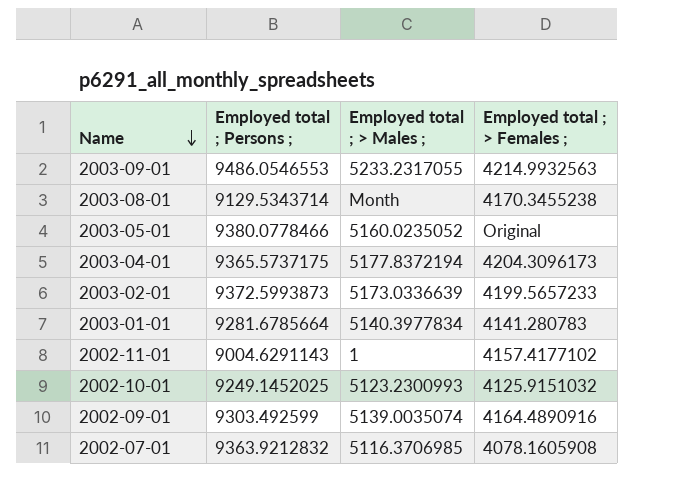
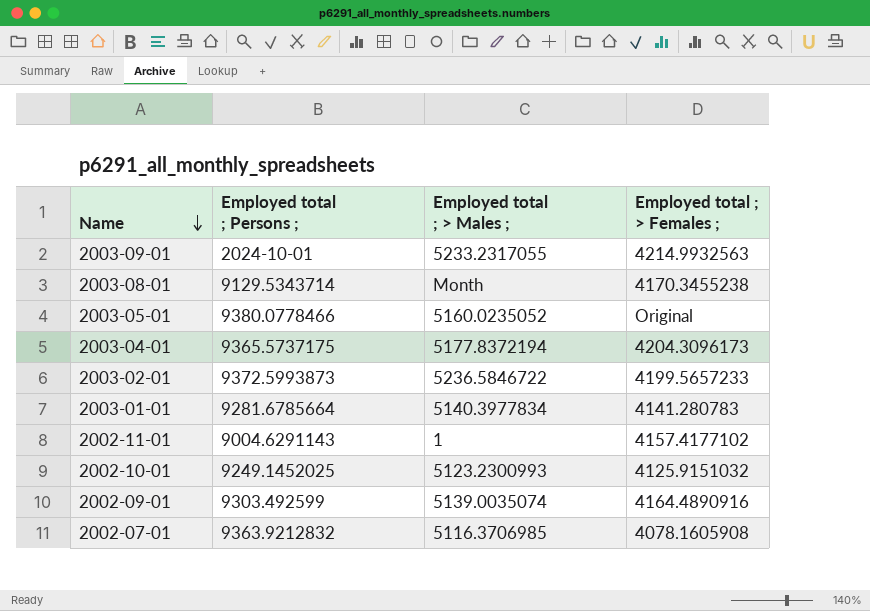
2003-09-01 | Employed total ; Persons ;: 9486.0546553 -> 2024-10-01
2003-02-01 | Employed total ; > Males ;: 5173.0336639 -> 5236.5846722

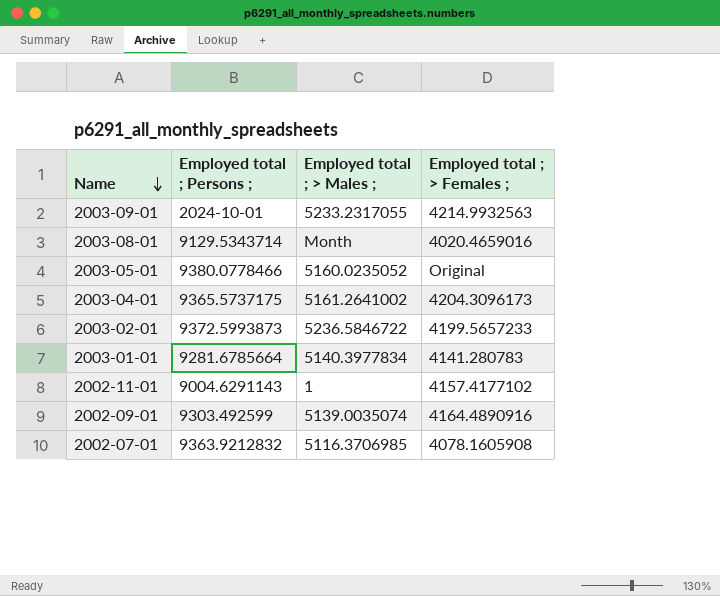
row 2002-10-01: 9249.1452025 | 5123.2300993 | 4125.9151032 -> none
2003-08-01 | Employed total ; > Females ;: 4170.3455238 -> 4020.4659016
2003-04-01 | Employed total ; > Males ;: 5177.8372194 -> 5161.2641002

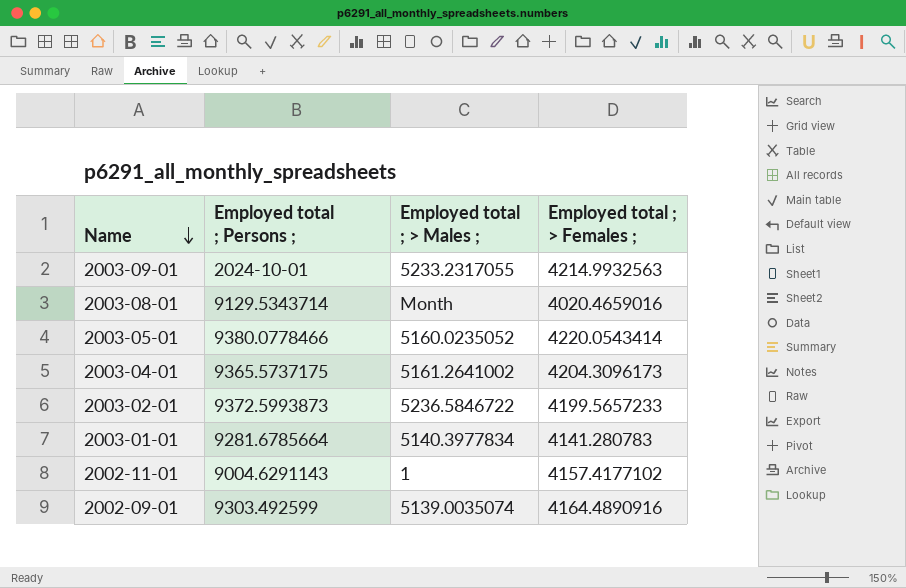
row 2002-07-01: 9363.9212832 | 5116.3706985 | 4078.1605908 -> none
2003-05-01 | Employed total ; > Females ;: Original -> 4220.0543414

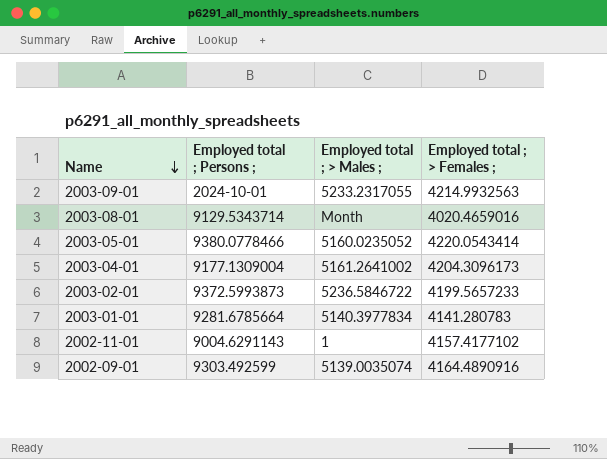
2003-04-01 | Employed total ; Persons ;: 9365.5737175 -> 9177.1309004

